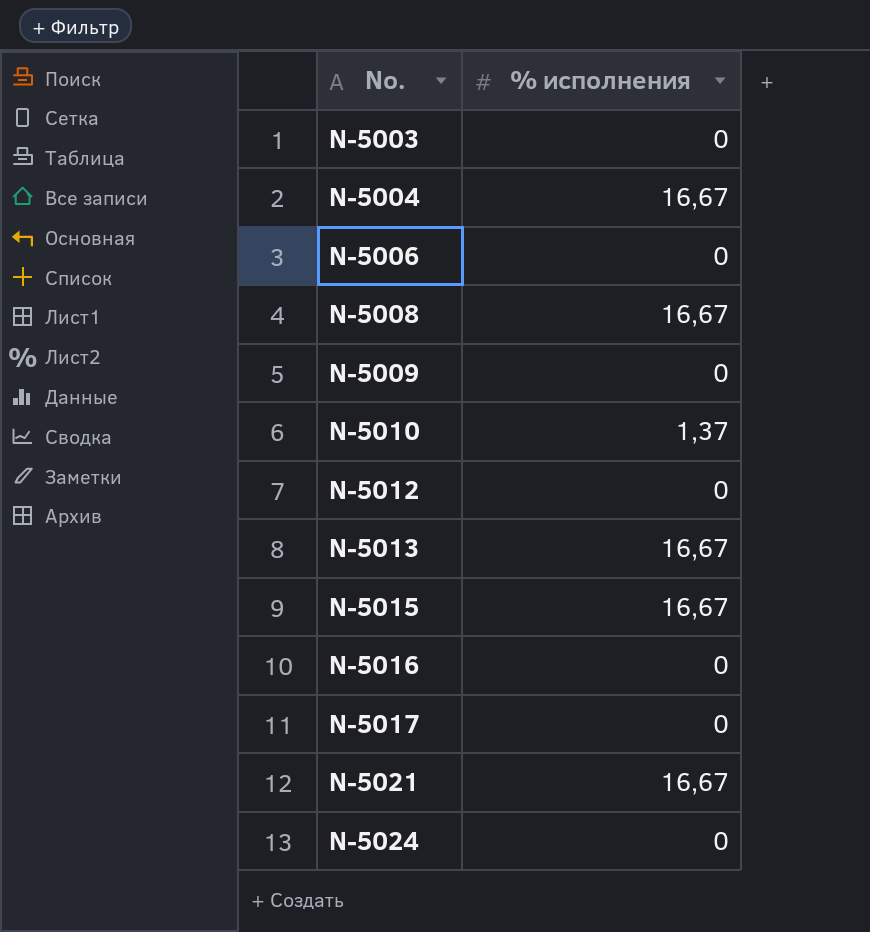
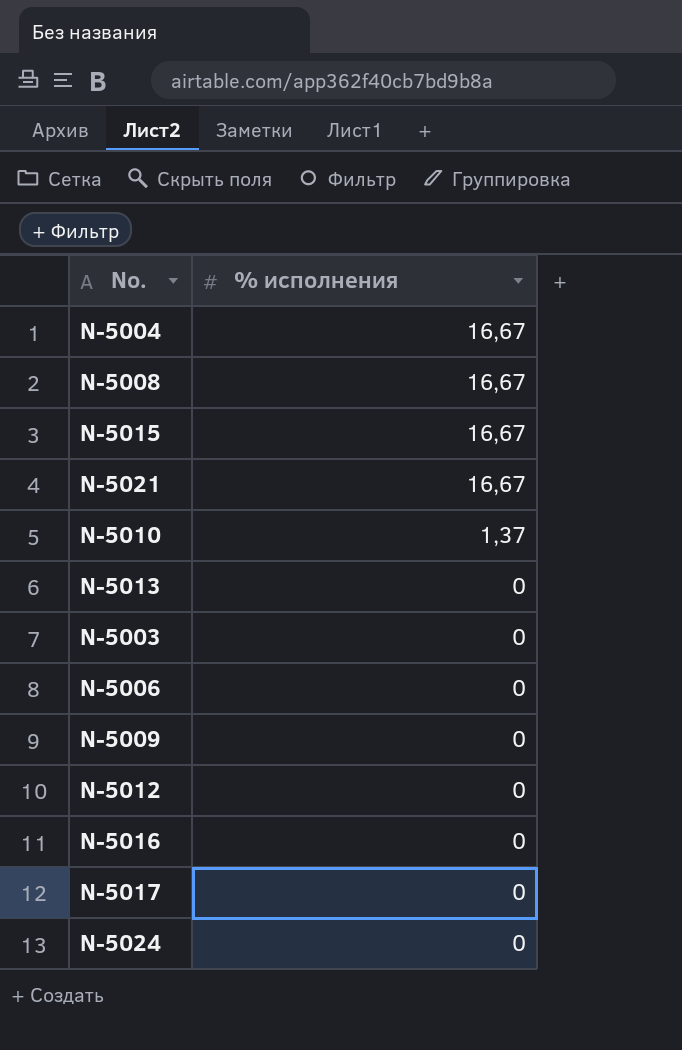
row order: No. ascending -> % исполнения descending
N-5013 | % исполнения: 16,67 -> 0

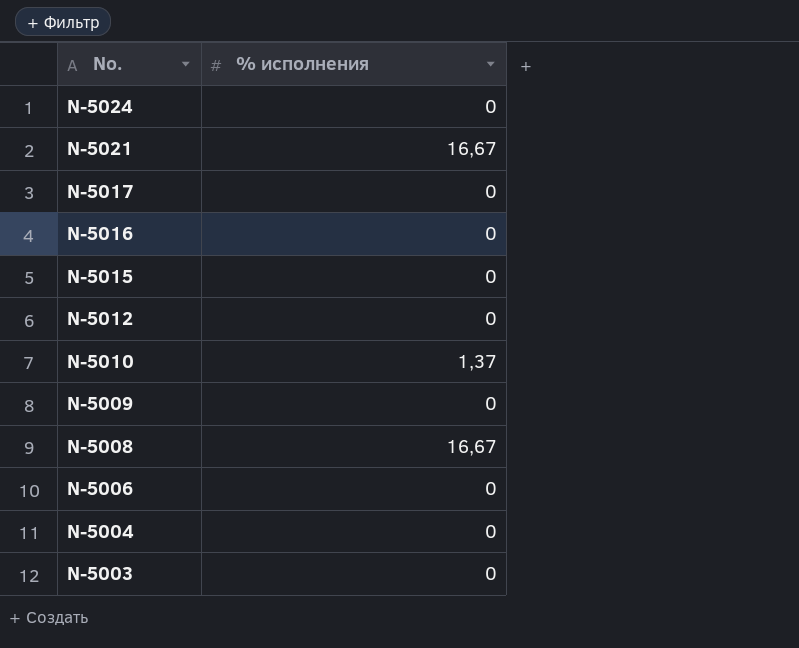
row order: % исполнения descending -> No. descending
row N-5013: 0 -> none
N-5015 | % исполнения: 16,67 -> 0
N-5004 | % исполнения: 16,67 -> 0

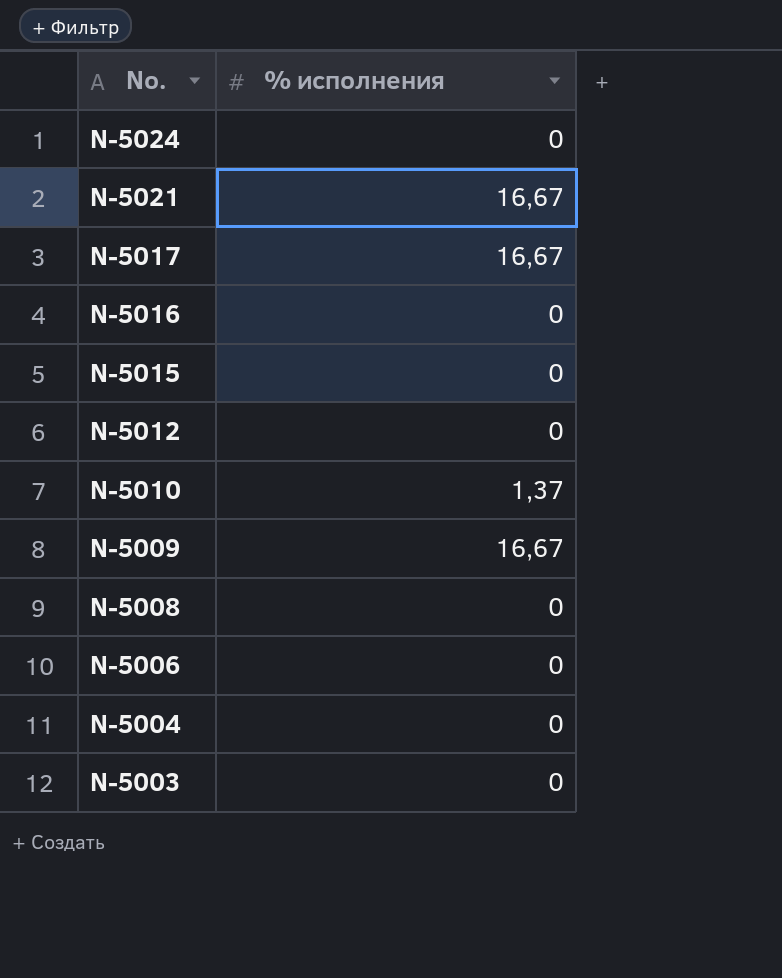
N-5017 | % исполнения: 0 -> 16,67
N-5009 | % исполнения: 0 -> 16,67
N-5008 | % исполнения: 16,67 -> 0

